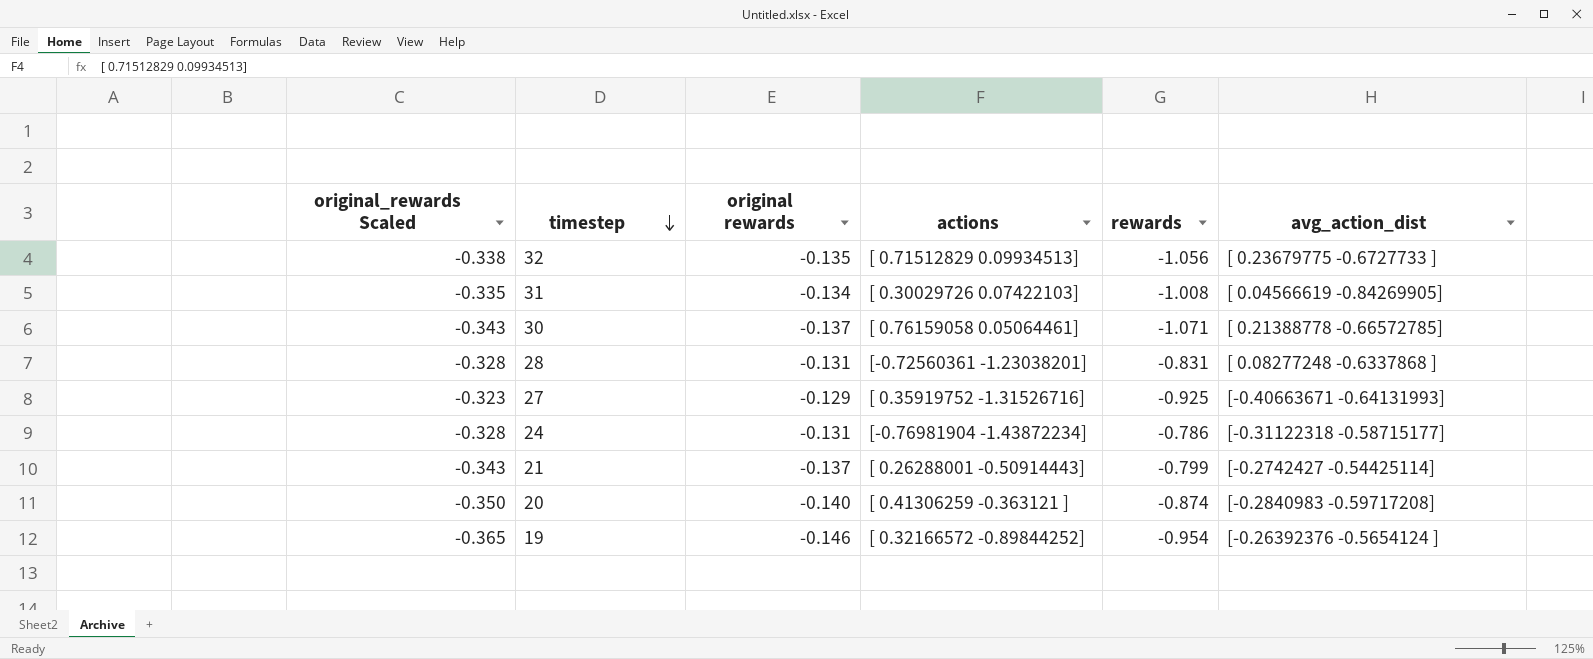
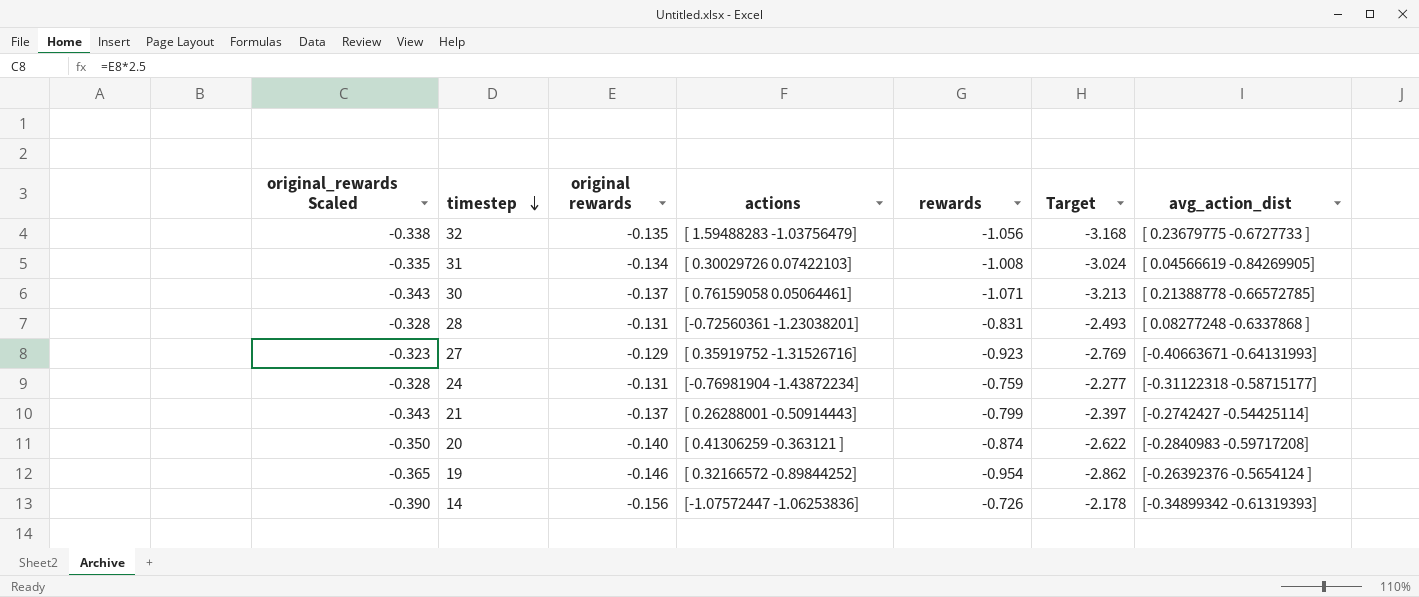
column Target | formula: none -> [rewards] * 3
32 | actions: [ 0.71512829 0.09934513] -> [ 1.59488283 -1.03756479]
27 | rewards: -0.925 -> -0.923
24 | rewards: -0.786 -> -0.759
row 14: none -> -0.390 | -0.156 | [-1.07572447 -1.06253836] | -0.726 | -2.178 | [-0.34899342 -0.61319393]

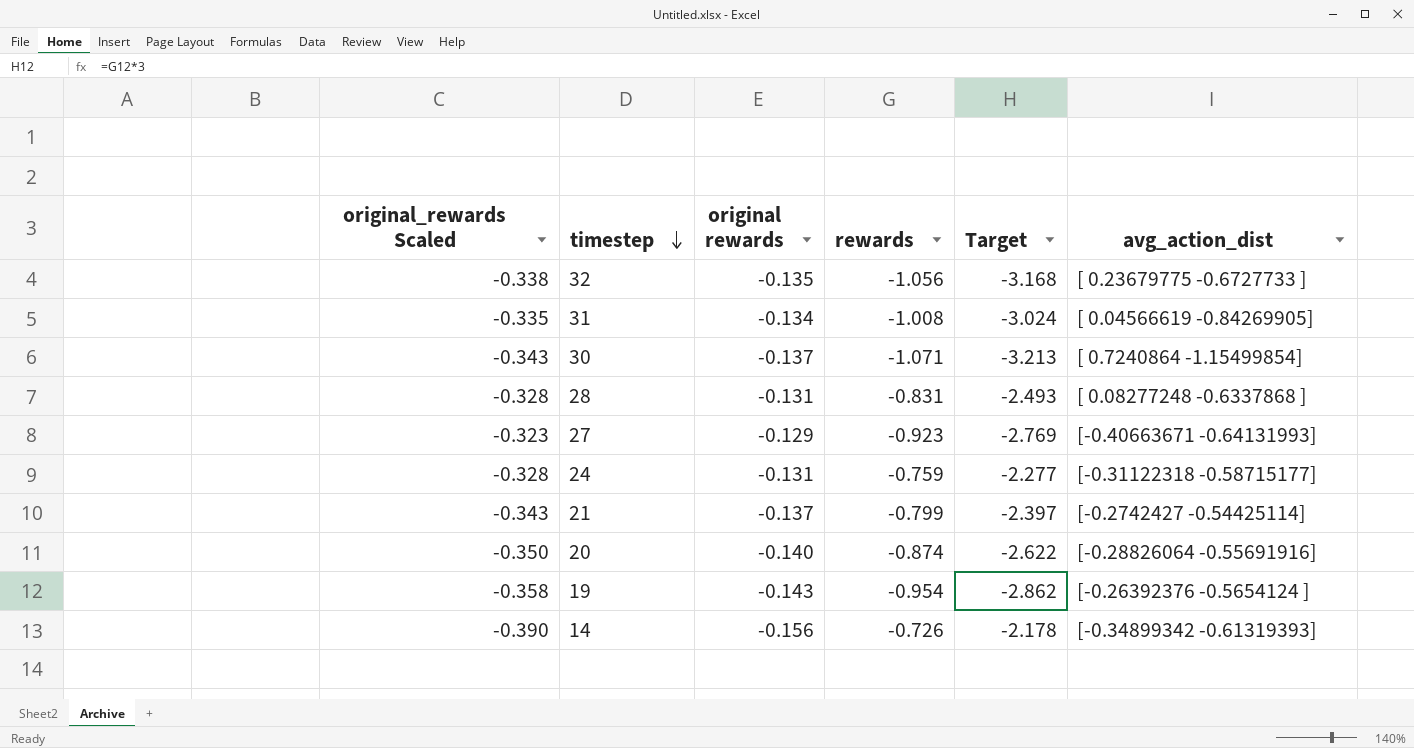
column actions | position: 4 -> none
30 | avg_action_dist: [ 0.21388778 -0.66572785] -> [ 0.7240864 -1.15499854]
20 | avg_action_dist: [-0.2840983 -0.59717208] -> [-0.28826064 -0.55691916]
19 | original_rewards Scaled: -0.365 -> -0.358
19 | original rewards: -0.146 -> -0.143

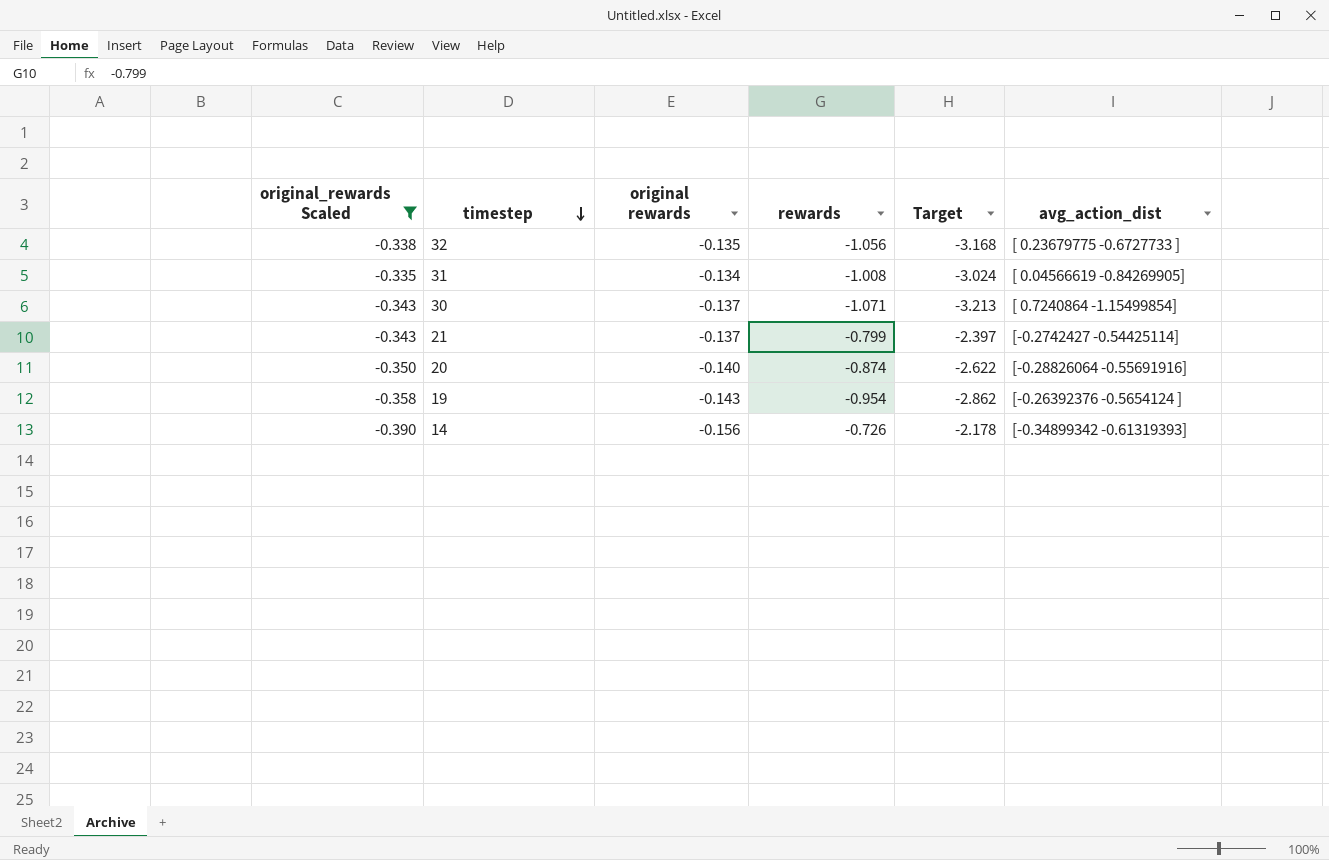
filter: none -> original_rewards Scaled <= -0.335

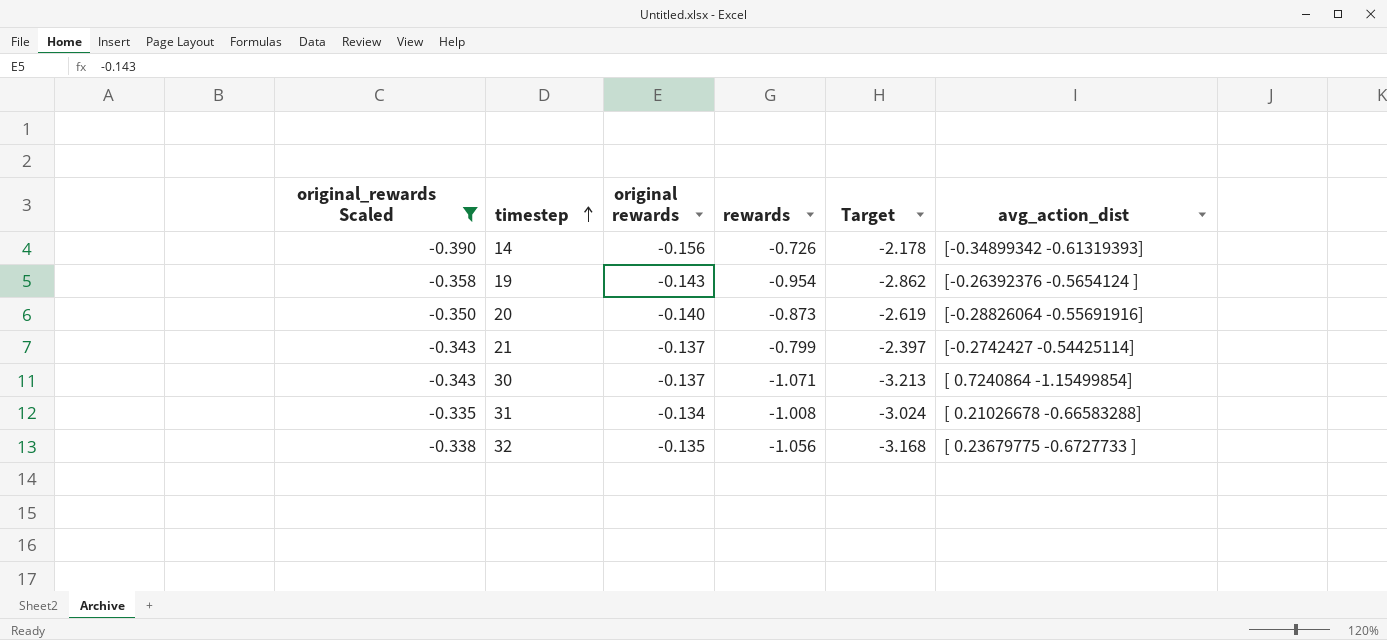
row order: timestep descending -> timestep ascending
20 | rewards: -0.874 -> -0.873
20 | Target: -2.622 -> -2.619
31 | avg_action_dist: [ 0.04566619 -0.84269905] -> [ 0.21026678 -0.66583288]

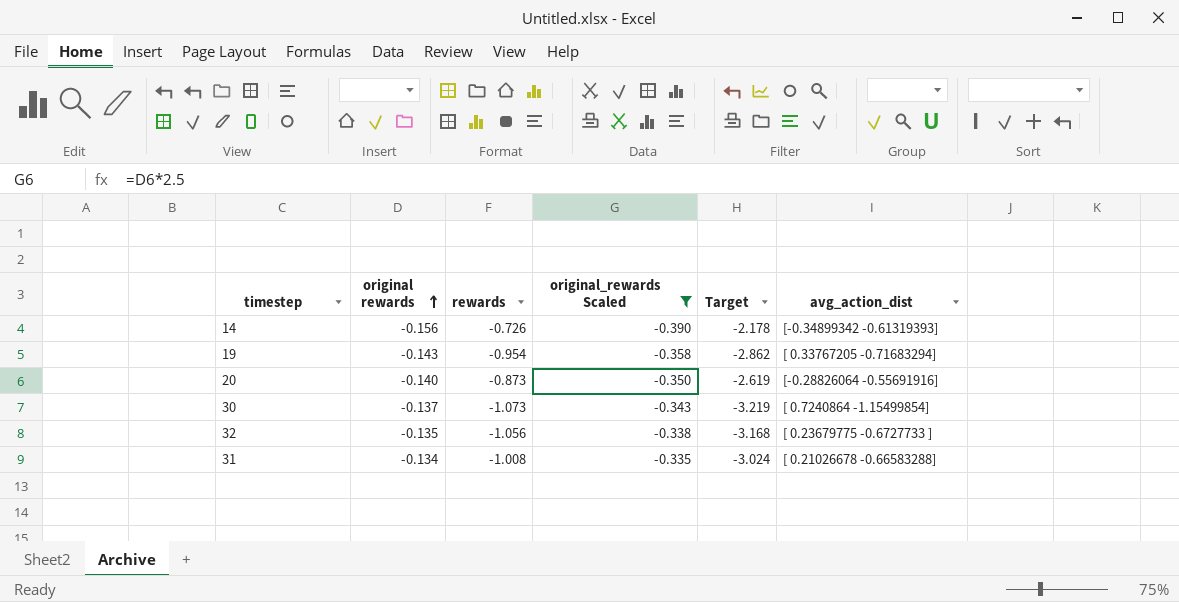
row order: timestep ascending -> original rewards ascending
column original_rewards Scaled | position: 1 -> 4
row 21: -0.343 | -0.137 | -0.799 | -2.397 | [-0.2742427 -0.54425114] -> none
19 | avg_action_dist: [-0.26392376 -0.5654124 ] -> [ 0.33767205 -0.71683294]
30 | rewards: -1.071 -> -1.073
30 | Target: -3.213 -> -3.219

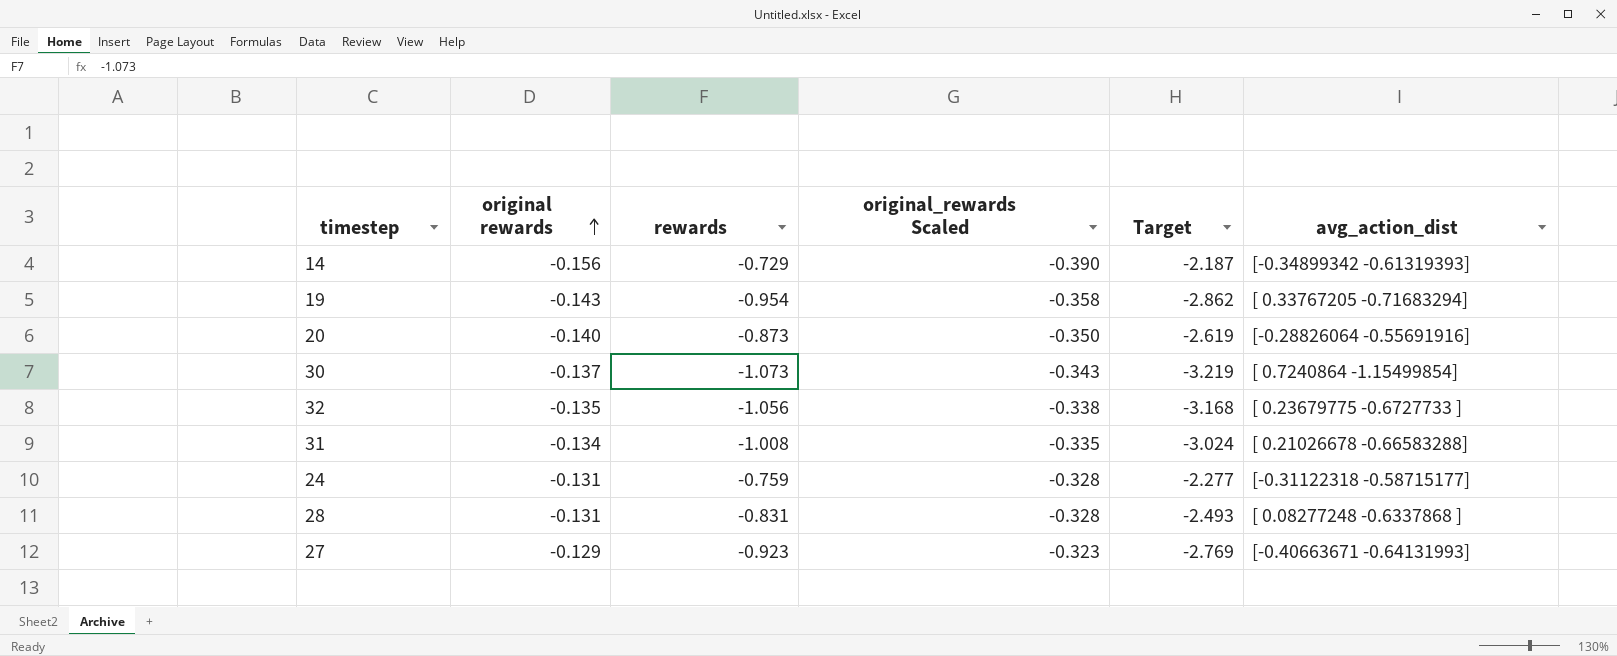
filter: original_rewards Scaled <= -0.335 -> none
14 | rewards: -0.726 -> -0.729
14 | Target: -2.178 -> -2.187

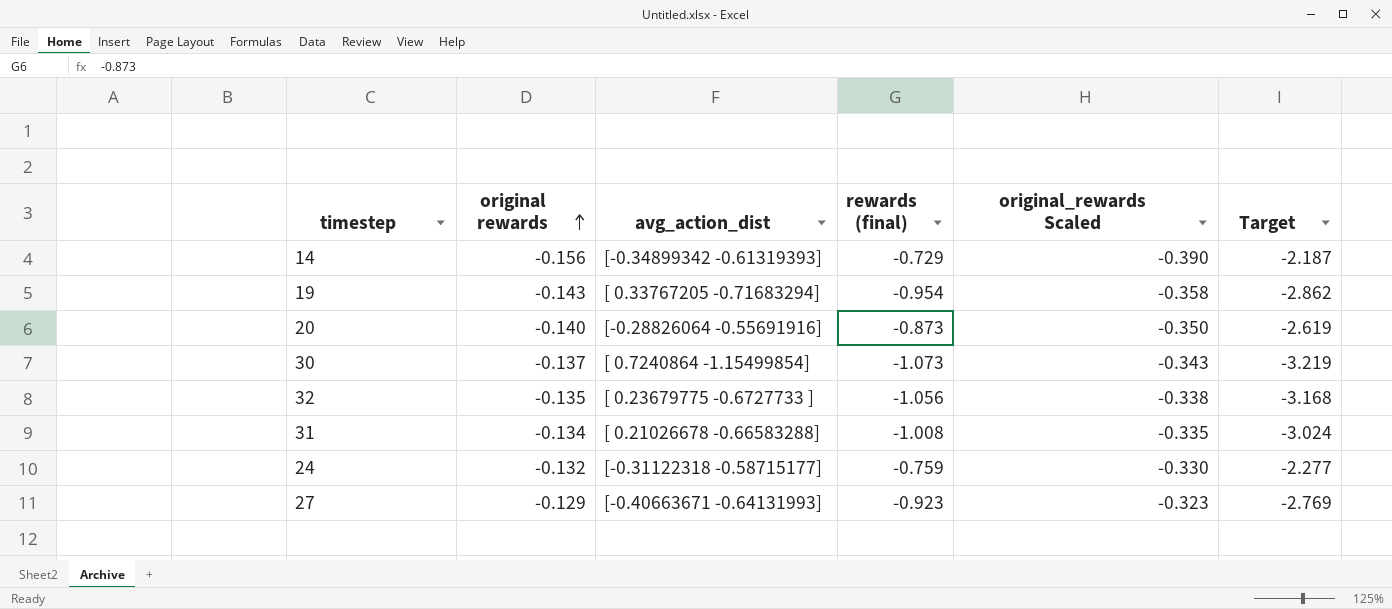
column avg_action_dist | position: 6 -> 3
column name: rewards -> rewards (final)
row 28: -0.131 | -0.831 | -0.328 | -2.493 | [ 0.08277248 -0.6337868 ] -> none
24 | original rewards: -0.131 -> -0.132
24 | original_rewards Scaled: -0.328 -> -0.330

